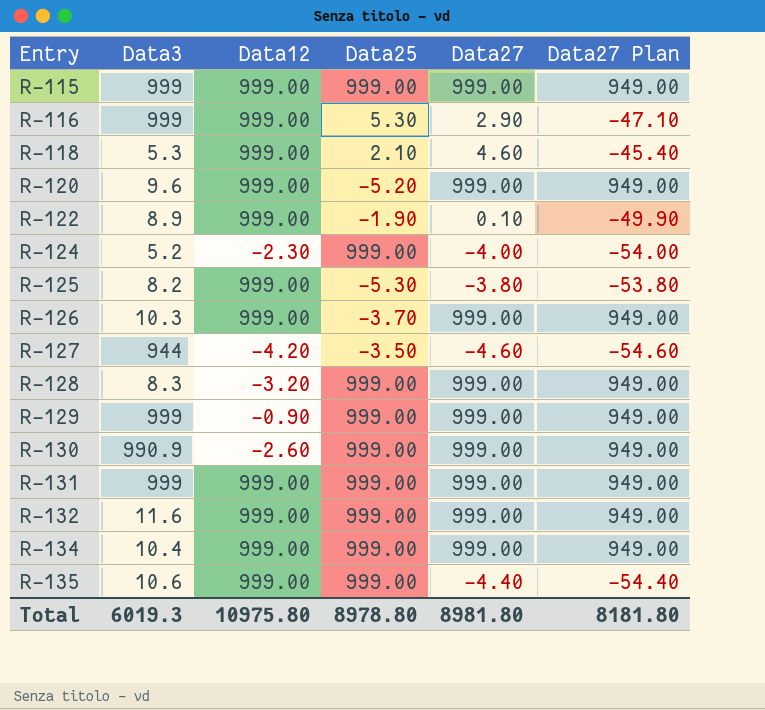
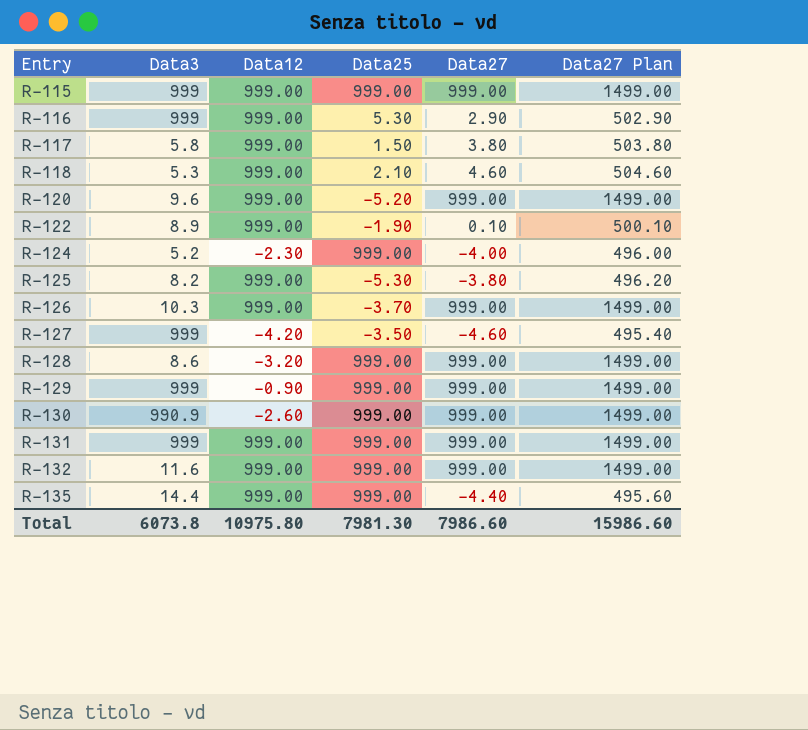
column Data27 Plan | formula: [Data27] - 50 -> [Data27] + 500
row R-134: 10.4 | 999.00 | 999.00 | 999.00 | 949.00 -> none
row R-117: none -> 5.8 | 999.00 | 1.50 | 3.80 | 503.80
R-127 | Data3: 944 -> 999
R-128 | Data3: 8.3 -> 8.6
R-135 | Data3: 10.6 -> 14.4
Total | Data3: 6019.3 -> 6073.8
Total | Data25: 8978.80 -> 7981.30
Total | Data27: 8981.80 -> 7986.60
Total | Data27 Plan: 8181.80 -> 15986.60

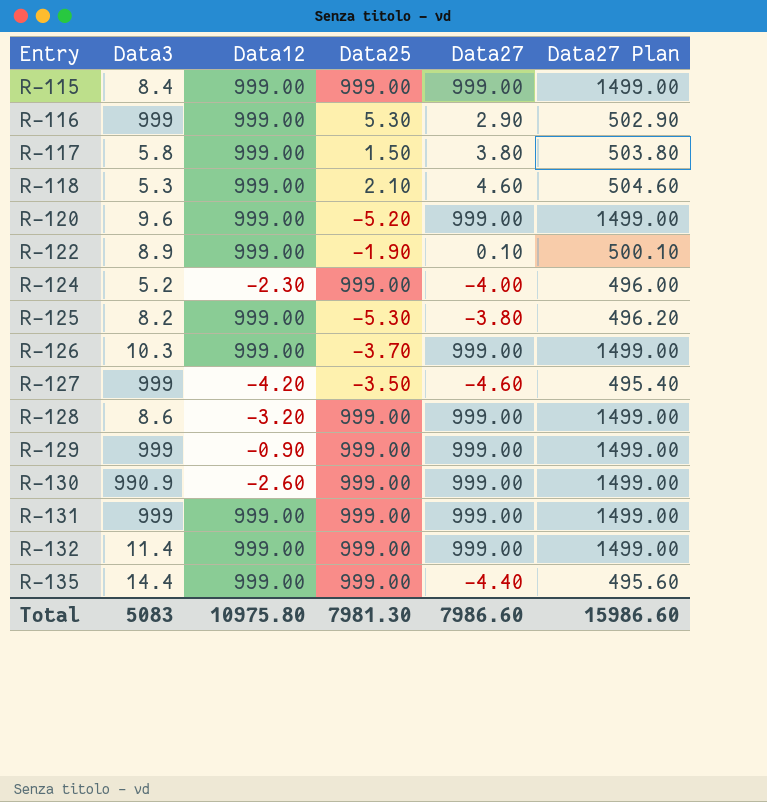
R-115 | Data3: 999 -> 8.4
R-132 | Data3: 11.6 -> 11.4
Total | Data3: 6073.8 -> 5083

